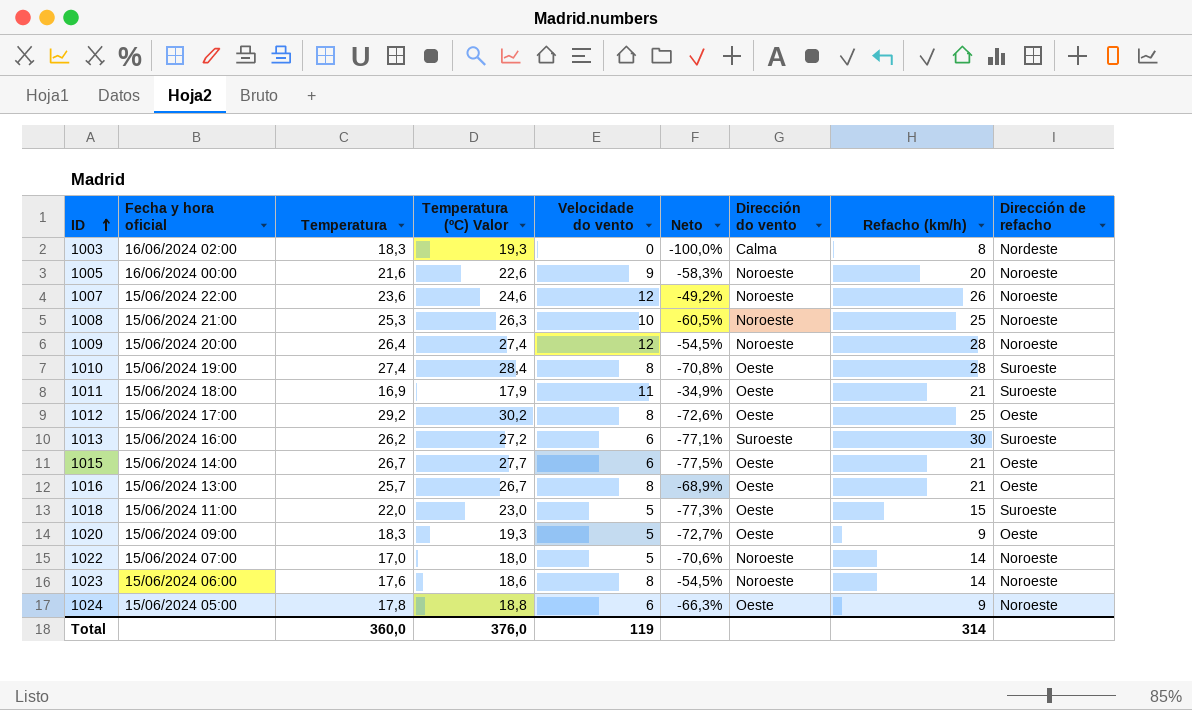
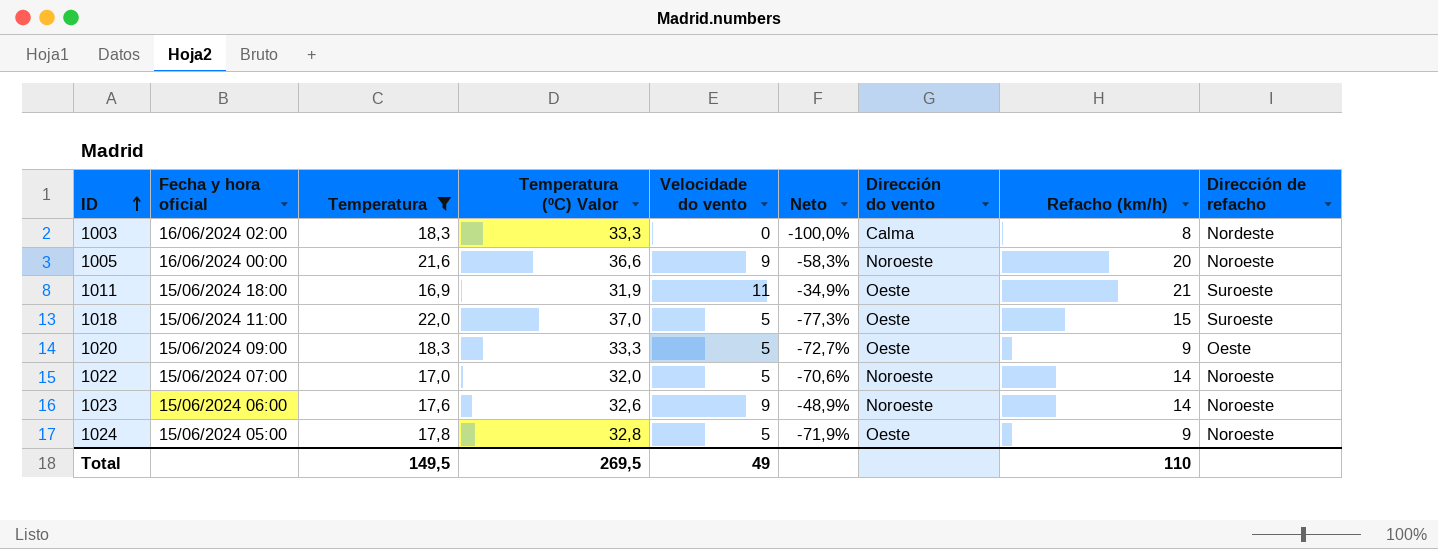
filter: none -> Temperatura <= 22,0
column Temperatura (ºC) Valor | formula: [Temperatura] + 1 -> [Temperatura] + 15
1023 | Velocidade do vento: 8 -> 9
1023 | Neto: -54,5% -> -48,9%
1024 | Velocidade do vento: 6 -> 5
1024 | Neto: -66,3% -> -71,9%
Total | Temperatura: 360,0 -> 149,5
Total | Temperatura (ºC) Valor: 376,0 -> 269,5
Total | Velocidade do vento: 119 -> 49
Total | Refacho (km/h): 314 -> 110

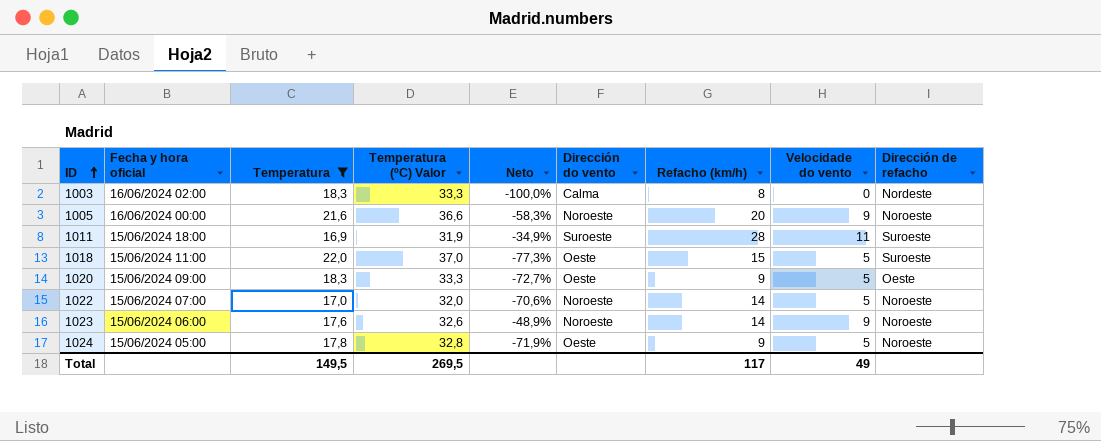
column Velocidade do vento | position: 5 -> 8
1011 | Dirección do vento: Oeste -> Suroeste
1011 | Refacho (km/h): 21 -> 28
Total | Refacho (km/h): 110 -> 117

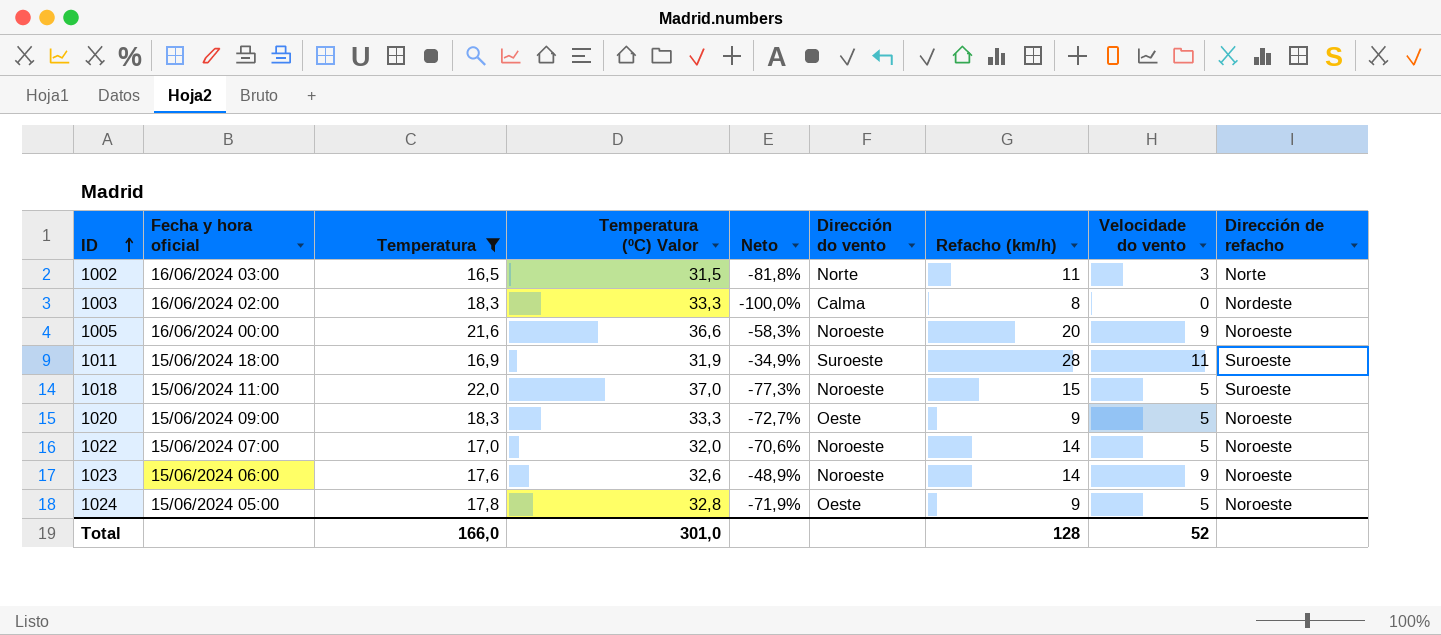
row 1002: none -> 16/06/2024 03:00 | 16,5 | 31,5 | -81,8% | Norte | 11 | 3 | Norte
1018 | Dirección do vento: Oeste -> Noroeste
1020 | Dirección de refacho: Oeste -> Noroeste
Total | Temperatura: 149,5 -> 166,0
Total | Temperatura (ºC) Valor: 269,5 -> 301,0
Total | Refacho (km/h): 117 -> 128
Total | Velocidade do vento: 49 -> 52

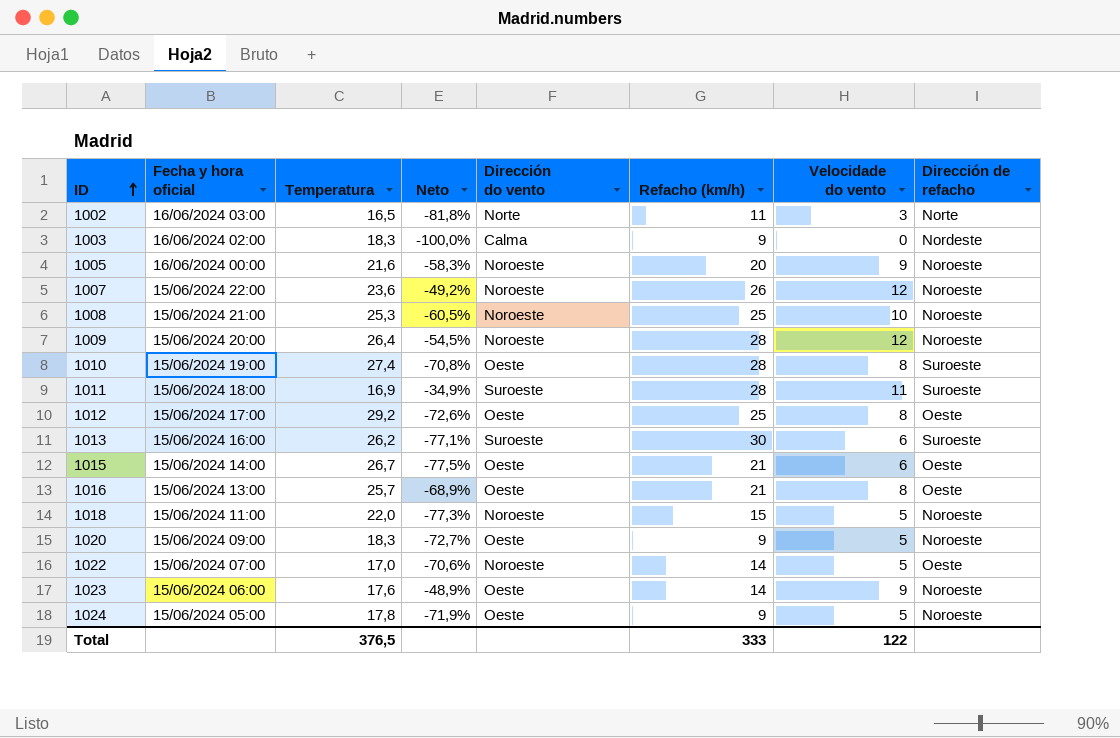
filter: Temperatura <= 22,0 -> none
column Temperatura (ºC) Valor | formula: [Temperatura] + 15 -> none
1003 | Refacho (km/h): 8 -> 9
1018 | Dirección de refacho: Suroeste -> Noroeste
1022 | Dirección de refacho: Noroeste -> Oeste
1023 | Dirección do vento: Noroeste -> Oeste
Total | Temperatura: 166,0 -> 376,5
Total | Refacho (km/h): 128 -> 333
Total | Velocidade do vento: 52 -> 122

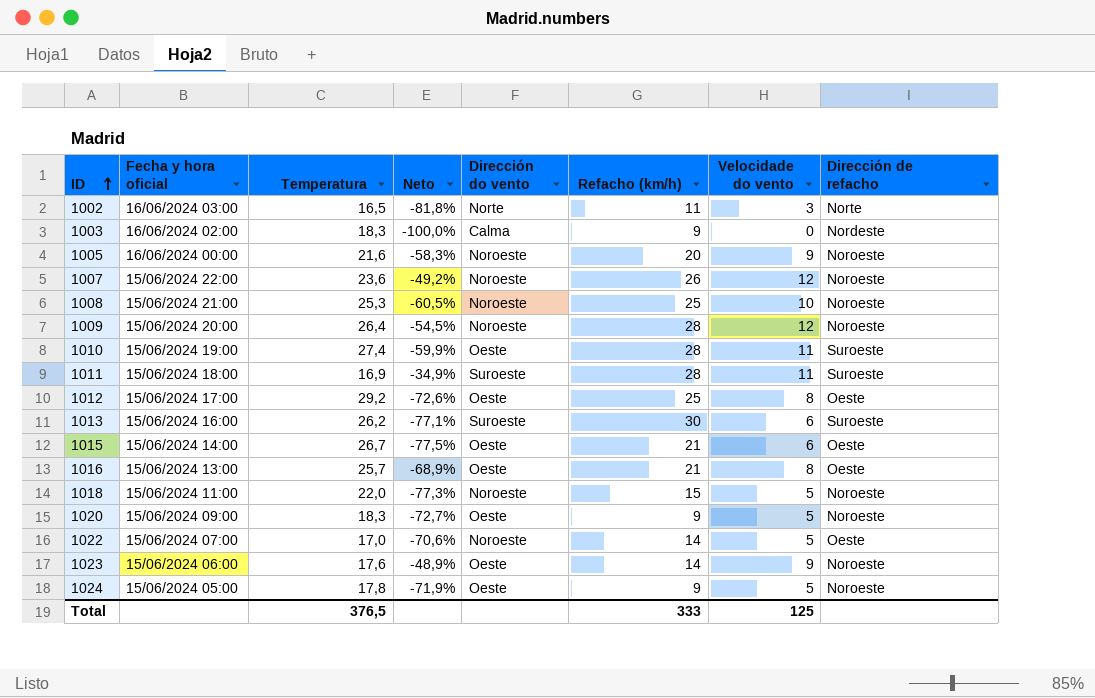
1010 | Neto: -70,8% -> -59,9%
1010 | Velocidade do vento: 8 -> 11
Total | Velocidade do vento: 122 -> 125

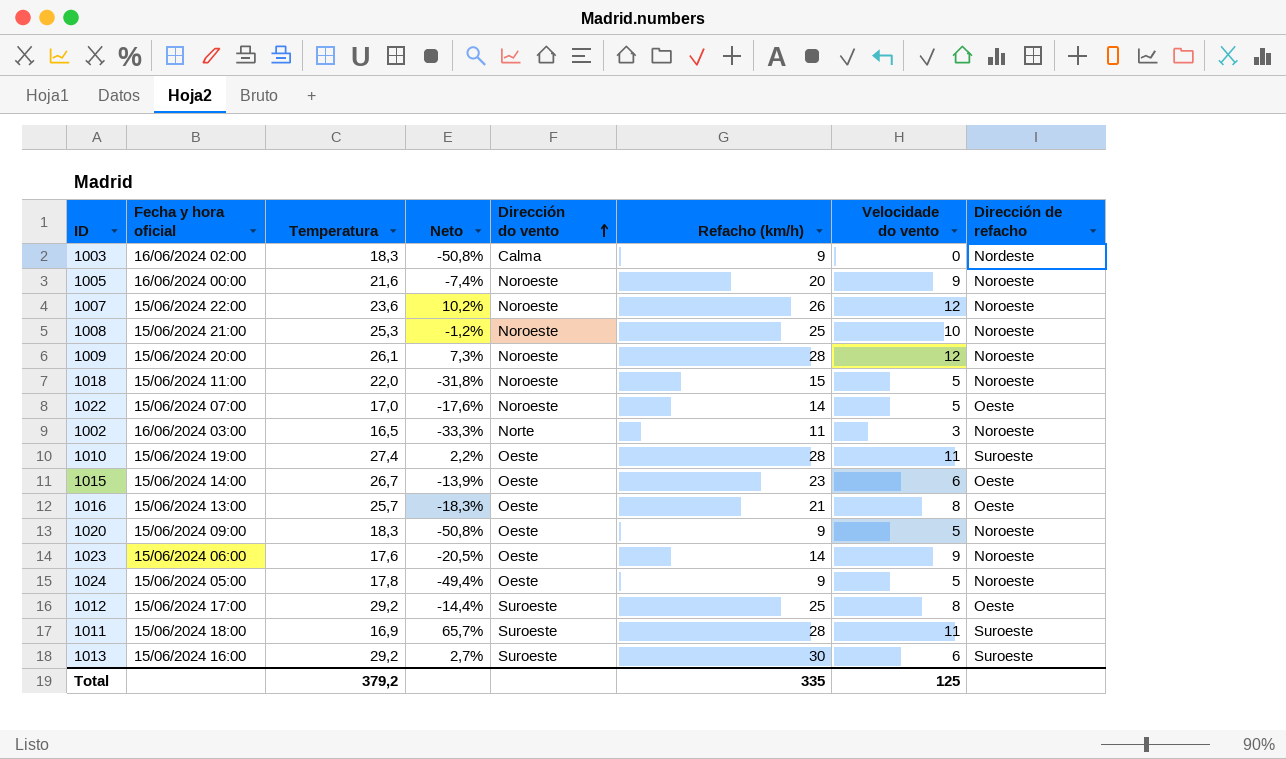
row order: ID ascending -> Dirección do vento ascending
column Neto | formula: ([Velocidade do vento] - [Temperatura]) / [Temperatura] -> ([Refacho (km/h)] - [Temperatura]) / [Temperatura]
1009 | Temperatura: 26,4 -> 26,1
1002 | Dirección de refacho: Norte -> Noroeste
1015 | Refacho (km/h): 21 -> 23
1012 | Dirección do vento: Oeste -> Suroeste
1013 | Temperatura: 26,2 -> 29,2
Total | Temperatura: 376,5 -> 379,2
Total | Refacho (km/h): 333 -> 335

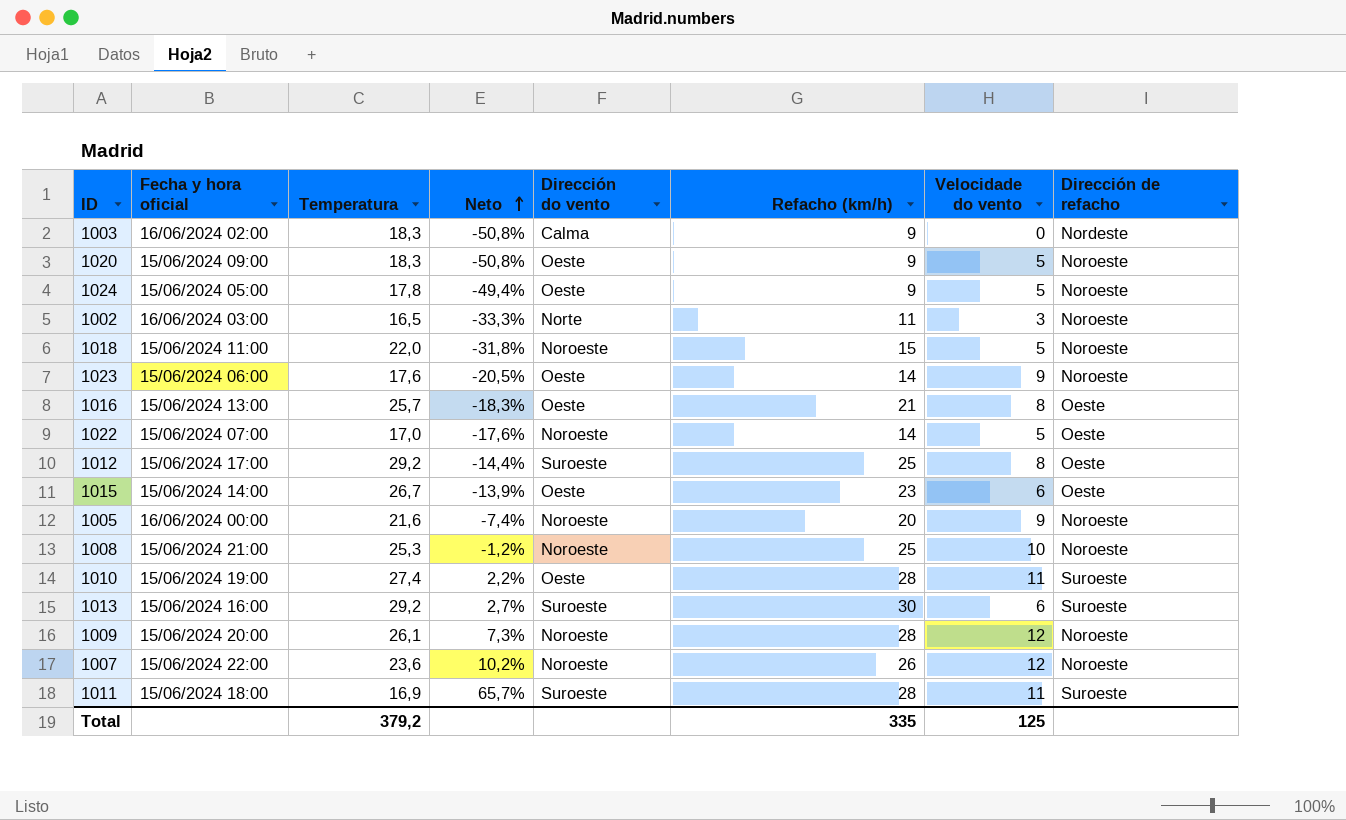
row order: Dirección do vento ascending -> Neto ascending

